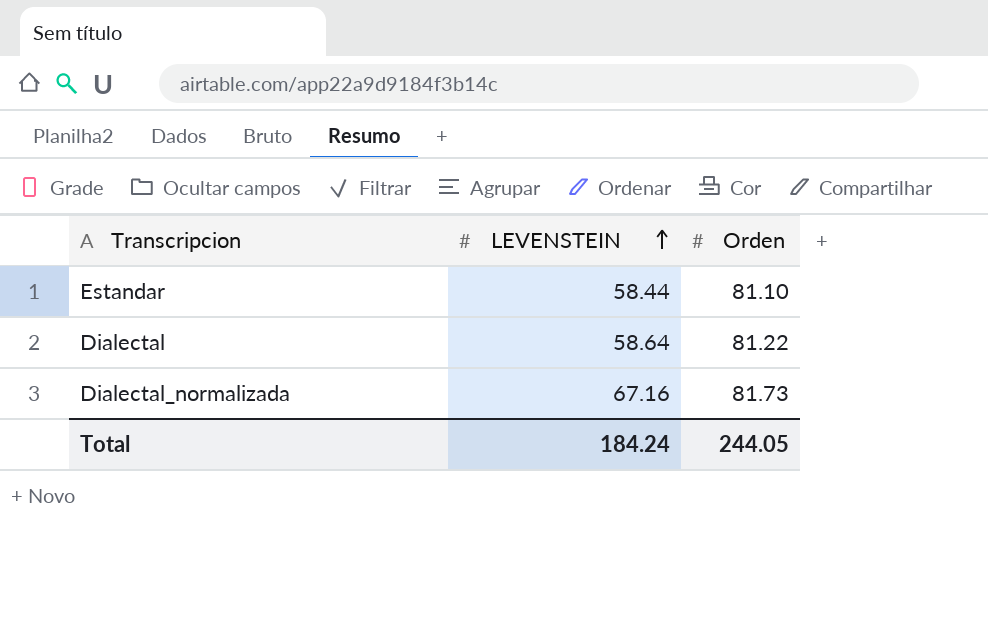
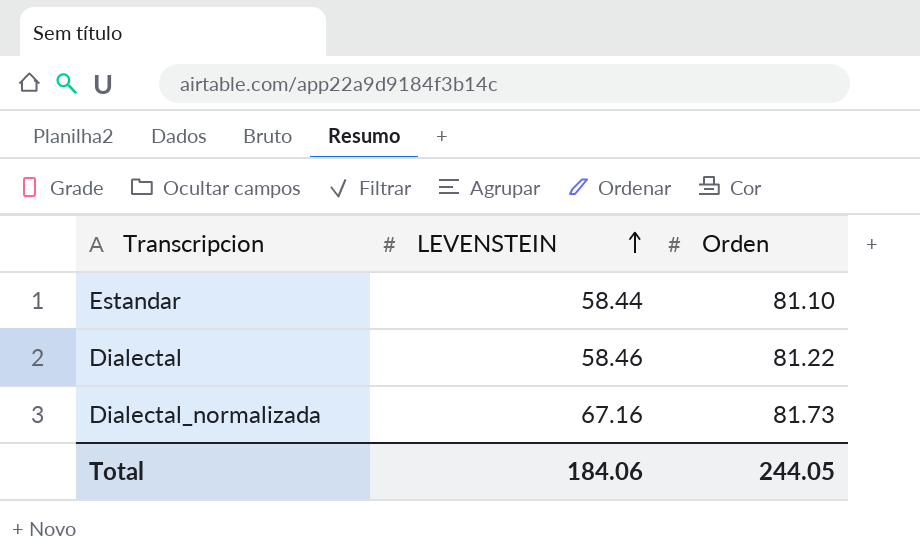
Dialectal | LEVENSTEIN: 58.64 -> 58.46
Total | LEVENSTEIN: 184.24 -> 184.06

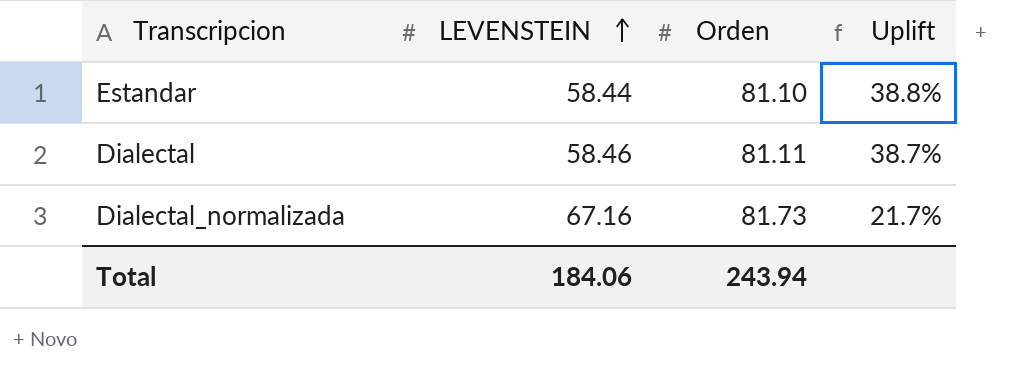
column Uplift | formula: none -> ([Orden] - [LEVENSTEIN]) / [LEVENSTEIN]
Dialectal | Orden: 81.22 -> 81.11
Total | Orden: 244.05 -> 243.94

